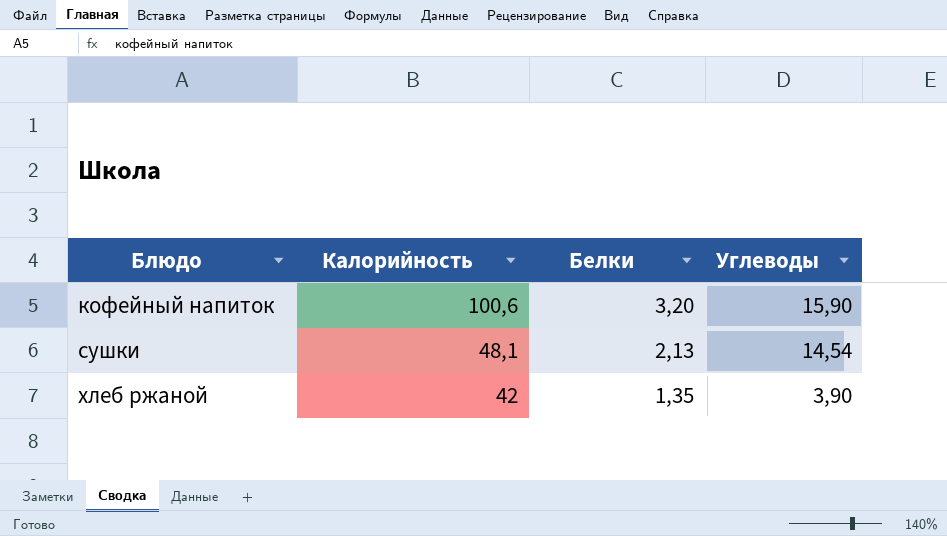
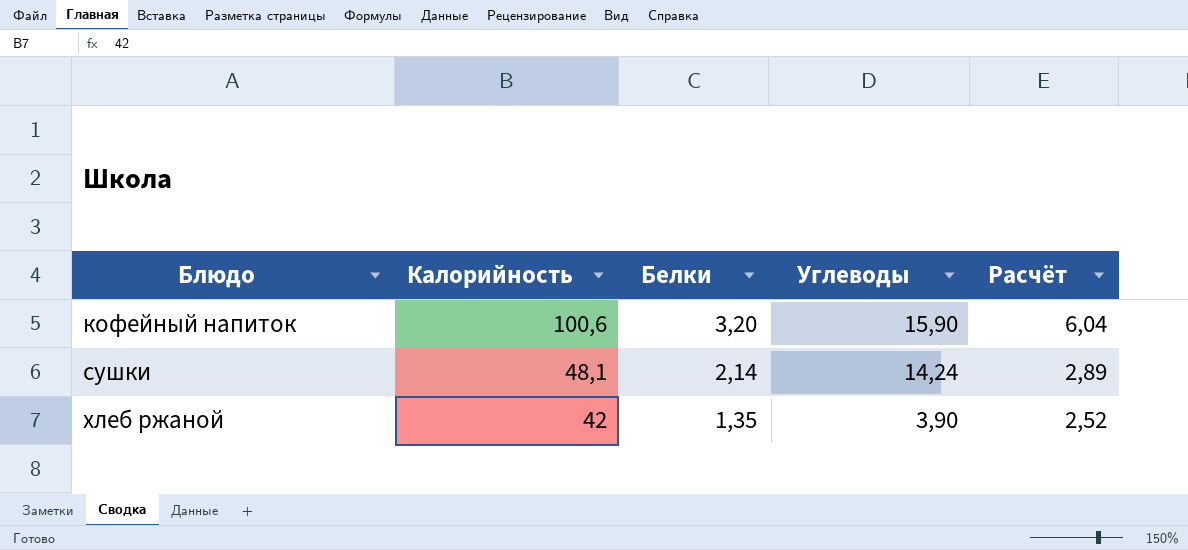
column Расчёт | formula: none -> [Калорийность] * 0,06
сушки | Белки: 2,13 -> 2,14
сушки | Углеводы: 14,54 -> 14,24

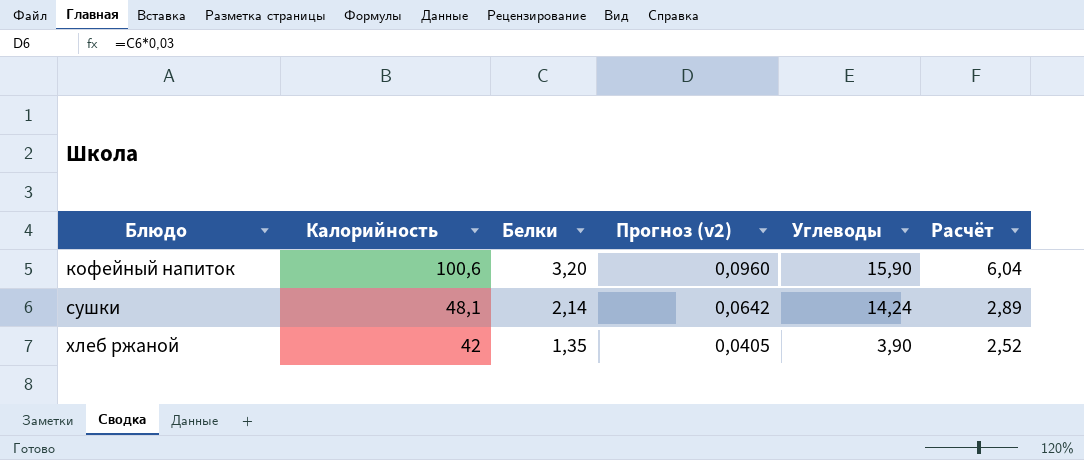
column Прогноз (v2) | formula: none -> [Белки] * 0,03

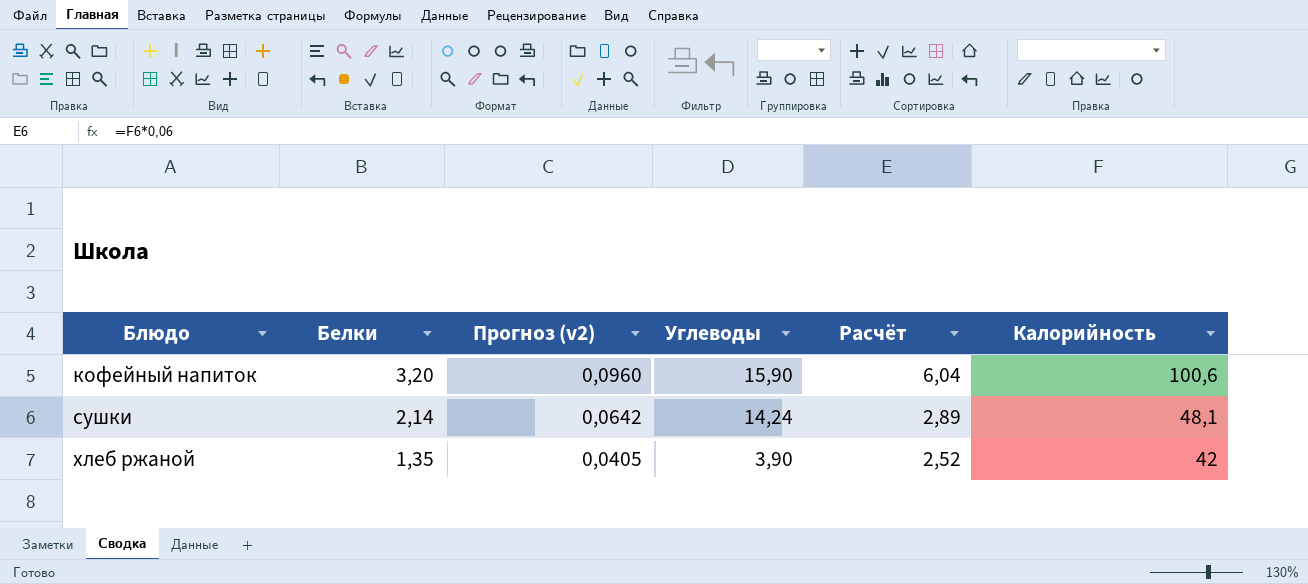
column Калорийность | position: 2 -> 6

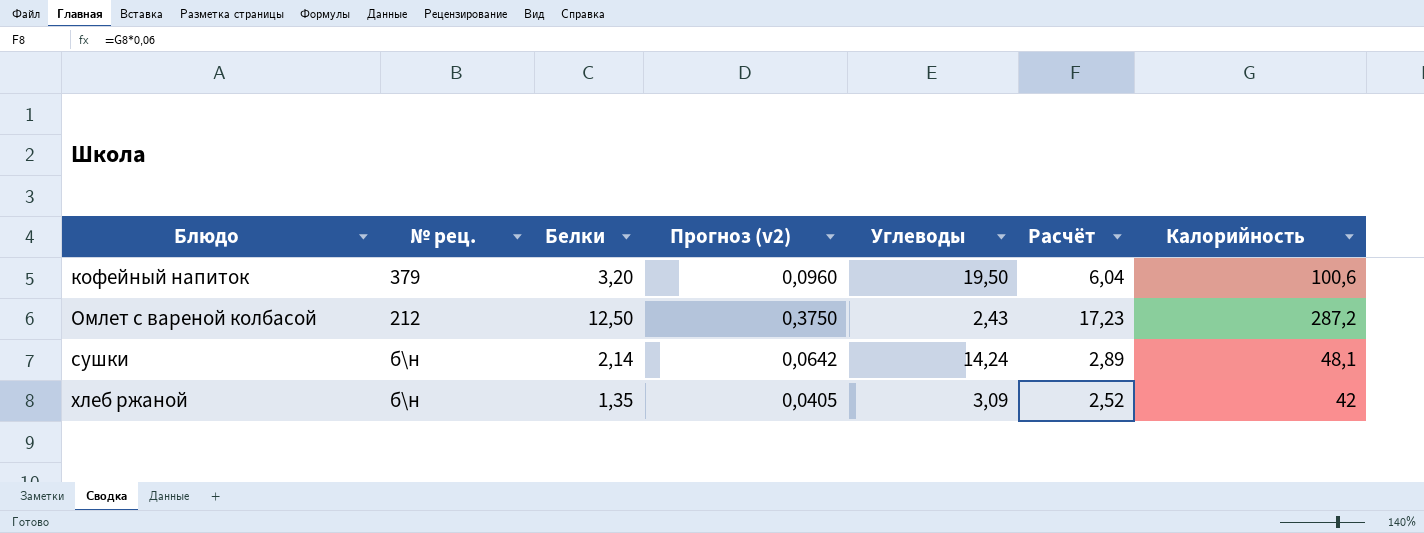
column № рец. | position: none -> 2
кофейный напиток | Углеводы: 15,90 -> 19,50
row Омлет с вареной колбасой: none -> 212 | 12,50 | 0,3750 | 2,43 | 17,23 | 287,2
хлеб ржаной | Углеводы: 3,90 -> 3,09

